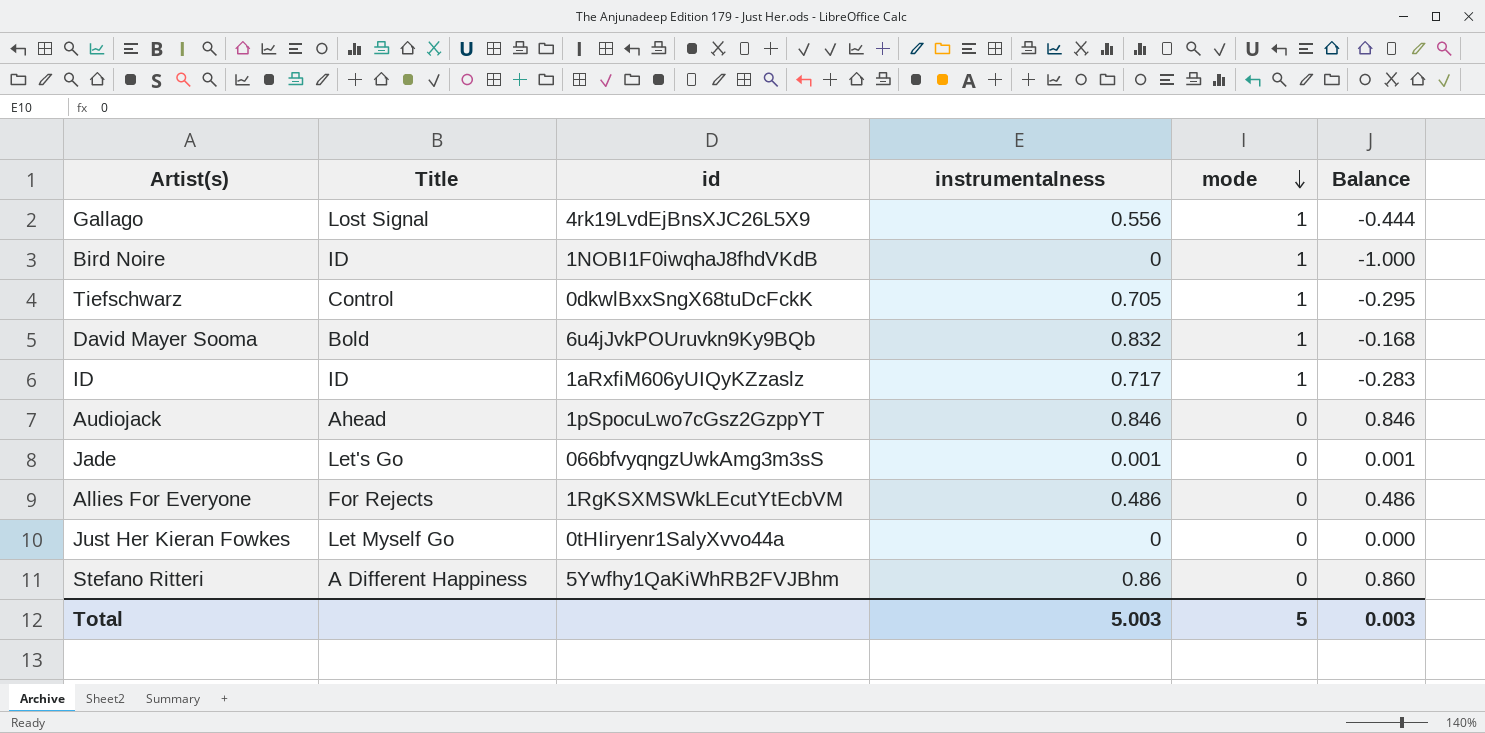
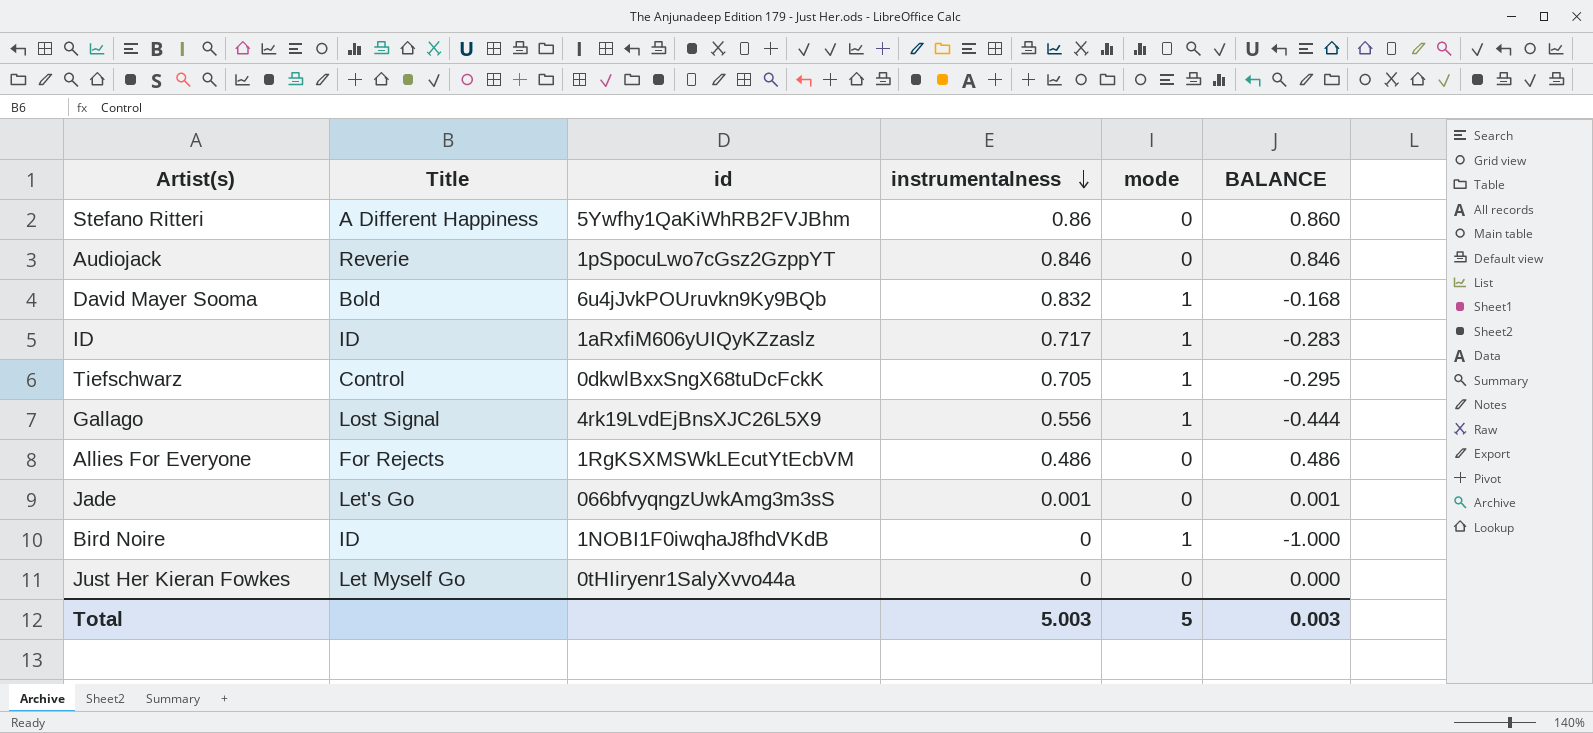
row order: mode descending -> instrumentalness descending
column name: Balance -> BALANCE
Audiojack | Title: Ahead -> Reverie

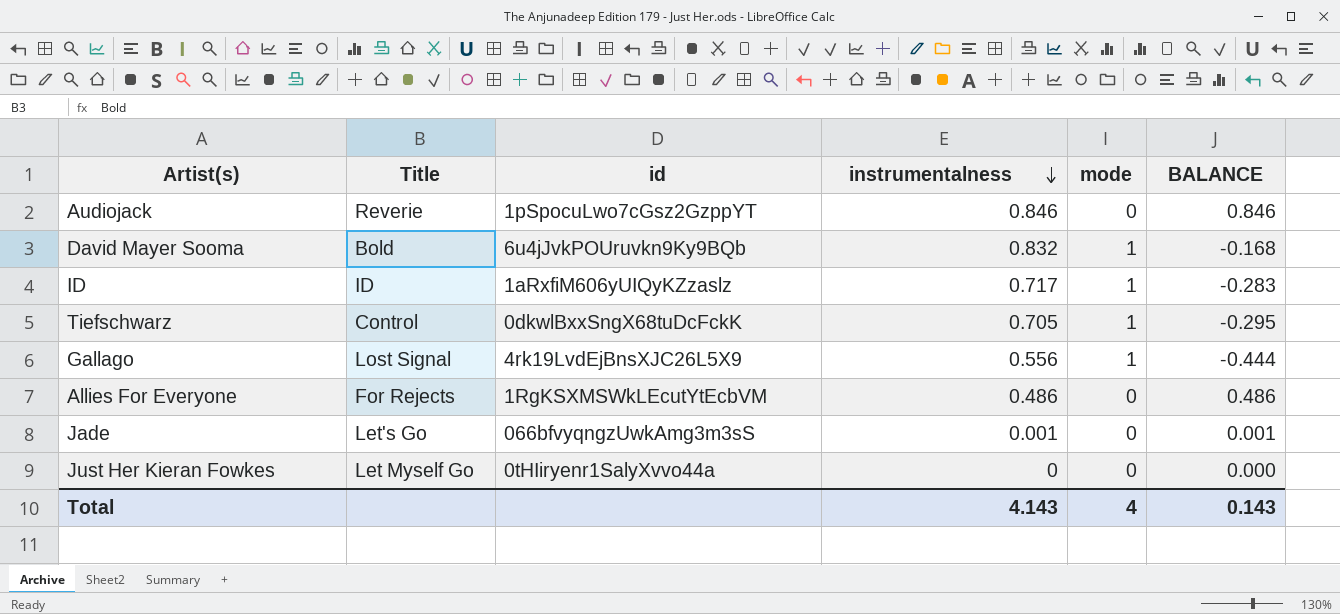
row Stefano Ritteri: A Different Happiness | 5Ywfhy1QaKiWhRB2FVJBhm | 0.86 | 0 | 0.860 -> none
row Bird Noire: ID | 1NOBI1F0iwqhaJ8fhdVKdB | 0 | 1 | -1.000 -> none
Total | instrumentalness: 5.003 -> 4.143
Total | mode: 5 -> 4
Total | BALANCE: 0.003 -> 0.143

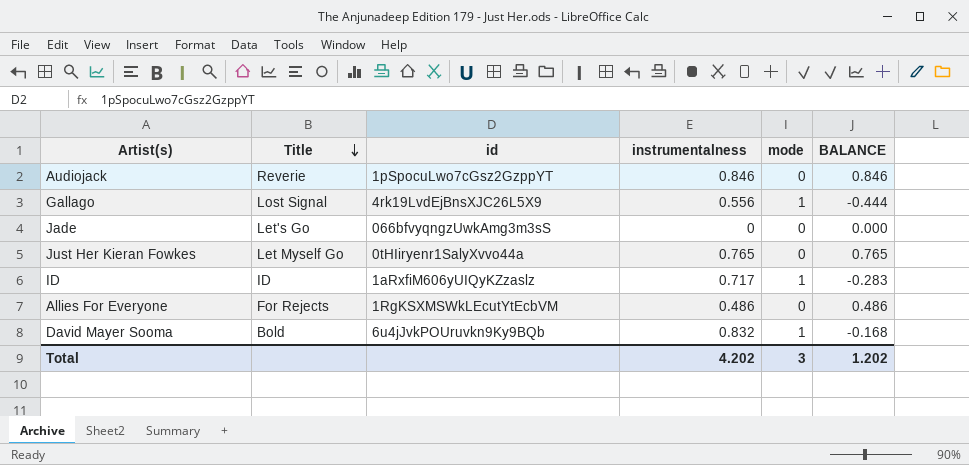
row order: instrumentalness descending -> Title descending
row Tiefschwarz: Control | 0dkwlBxxSngX68tuDcFckK | 0.705 | 1 | -0.295 -> none
Jade | instrumentalness: 0.001 -> 0
Jade | BALANCE: 0.001 -> 0.000
Just Her Kieran Fowkes | instrumentalness: 0 -> 0.765
Just Her Kieran Fowkes | BALANCE: 0.000 -> 0.765
Total | instrumentalness: 4.143 -> 4.202
Total | mode: 4 -> 3
Total | BALANCE: 0.143 -> 1.202

